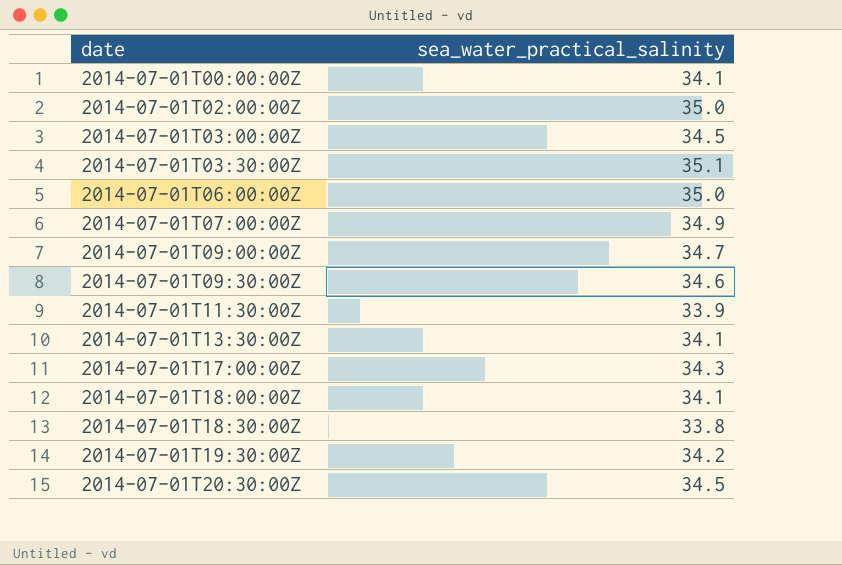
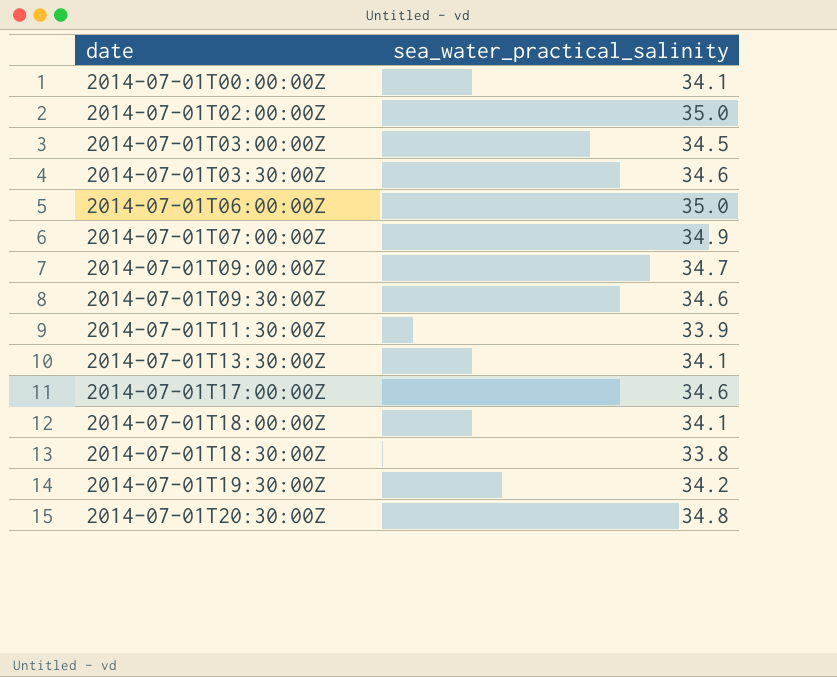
2014-07-01T03:30:00Z | sea_water_practical_salinity: 35.1 -> 34.6
2014-07-01T17:00:00Z | sea_water_practical_salinity: 34.3 -> 34.6
2014-07-01T20:30:00Z | sea_water_practical_salinity: 34.5 -> 34.8

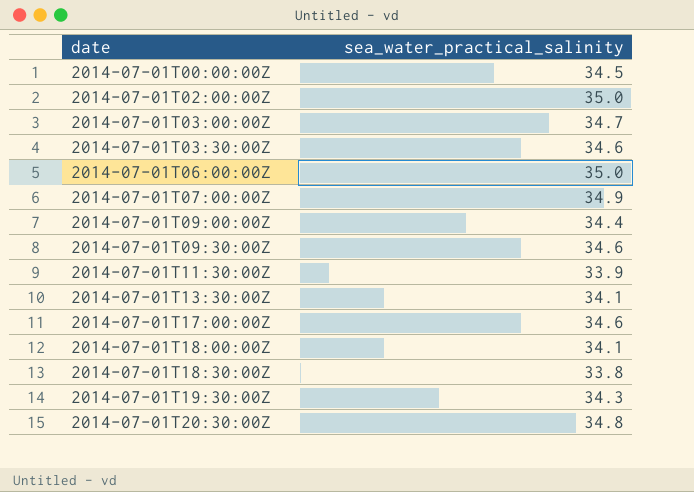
2014-07-01T00:00:00Z | sea_water_practical_salinity: 34.1 -> 34.5
2014-07-01T03:00:00Z | sea_water_practical_salinity: 34.5 -> 34.7
2014-07-01T09:00:00Z | sea_water_practical_salinity: 34.7 -> 34.4
2014-07-01T19:30:00Z | sea_water_practical_salinity: 34.2 -> 34.3

